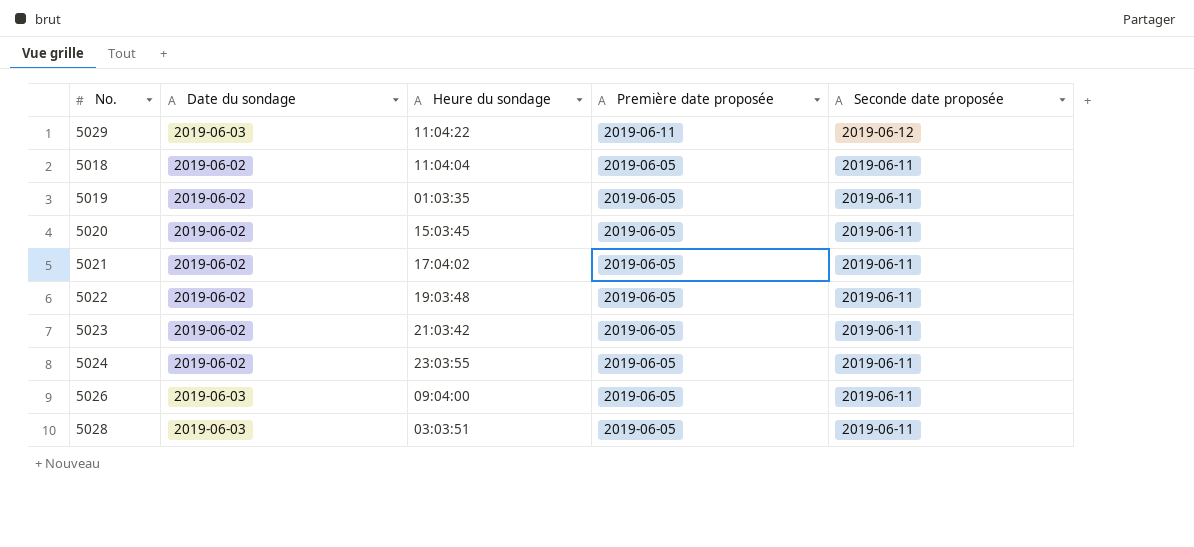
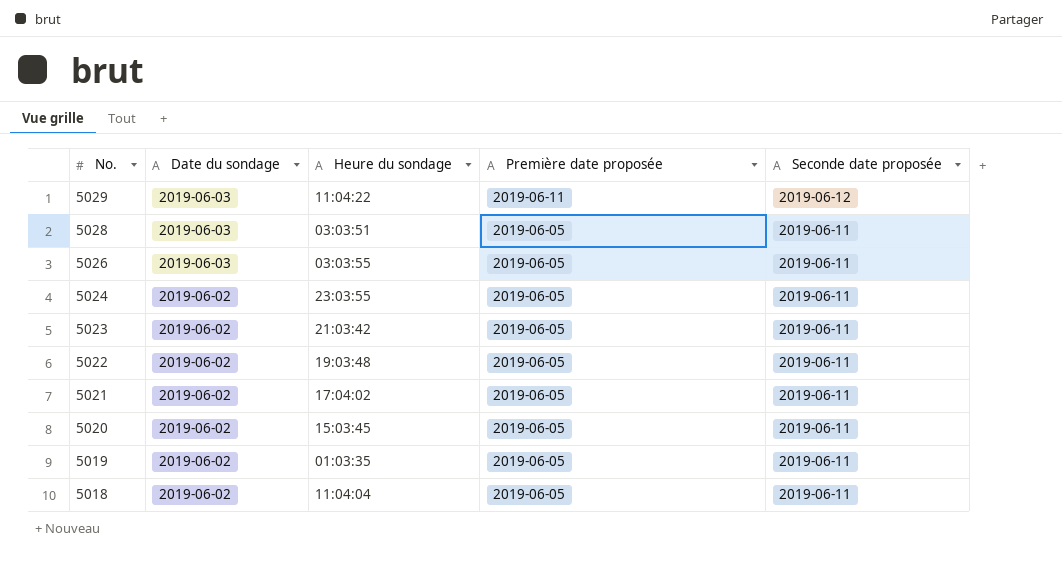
row order: Première date proposée descending -> No. descending
5026 | Heure du sondage: 09:04:00 -> 03:03:55

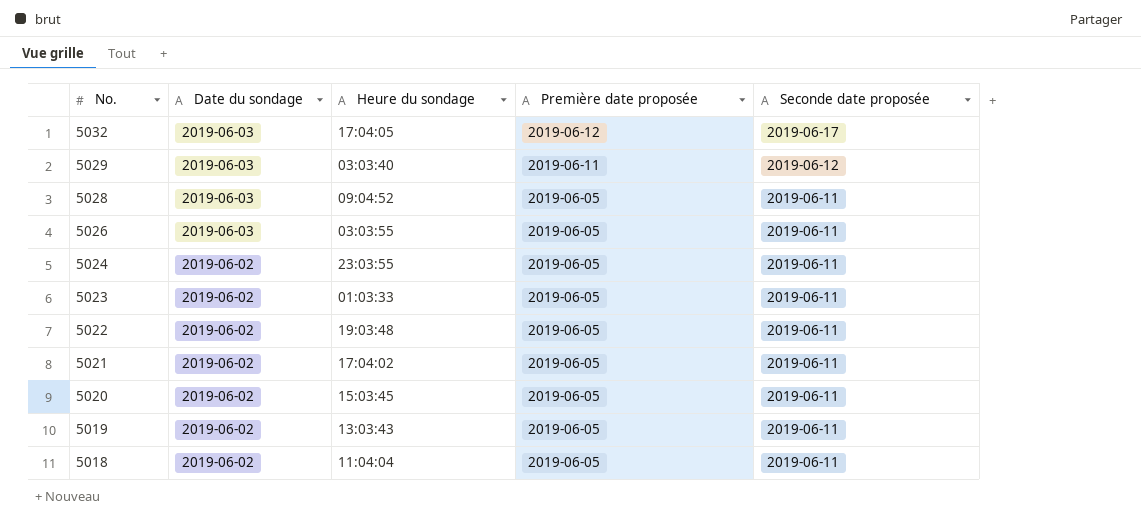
row 5032: none -> 2019-06-03 | 17:04:05 | 2019-06-12 | 2019-06-17
5029 | Heure du sondage: 11:04:22 -> 03:03:40
5028 | Heure du sondage: 03:03:51 -> 09:04:52
5023 | Heure du sondage: 21:03:42 -> 01:03:33
5019 | Heure du sondage: 01:03:35 -> 13:03:43

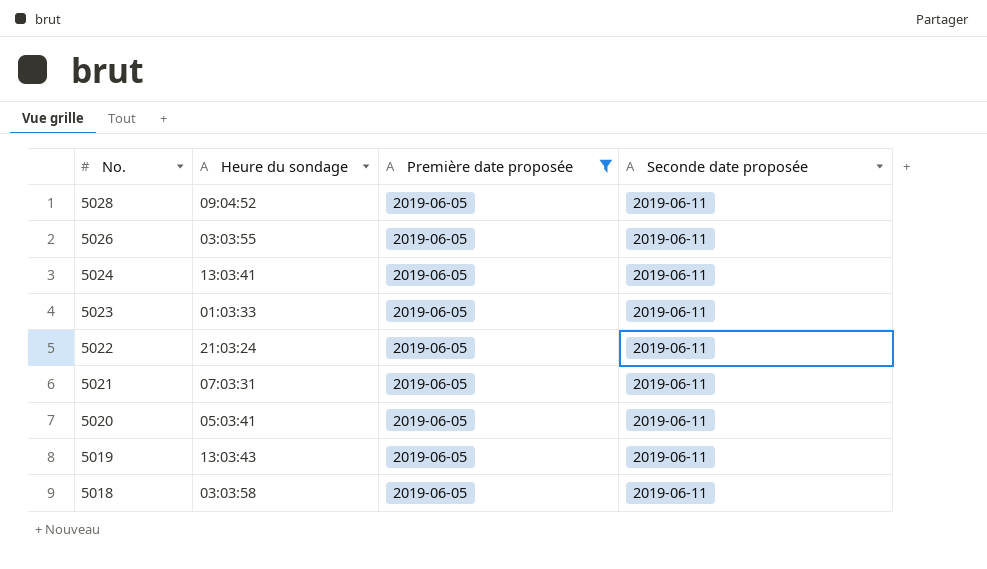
filter: none -> Première date proposée = 2019-06-05
column Date du sondage | position: 2 -> none
5024 | Heure du sondage: 23:03:55 -> 13:03:41
5022 | Heure du sondage: 19:03:48 -> 21:03:24
5021 | Heure du sondage: 17:04:02 -> 07:03:31
5020 | Heure du sondage: 15:03:45 -> 05:03:41
5018 | Heure du sondage: 11:04:04 -> 03:03:58

